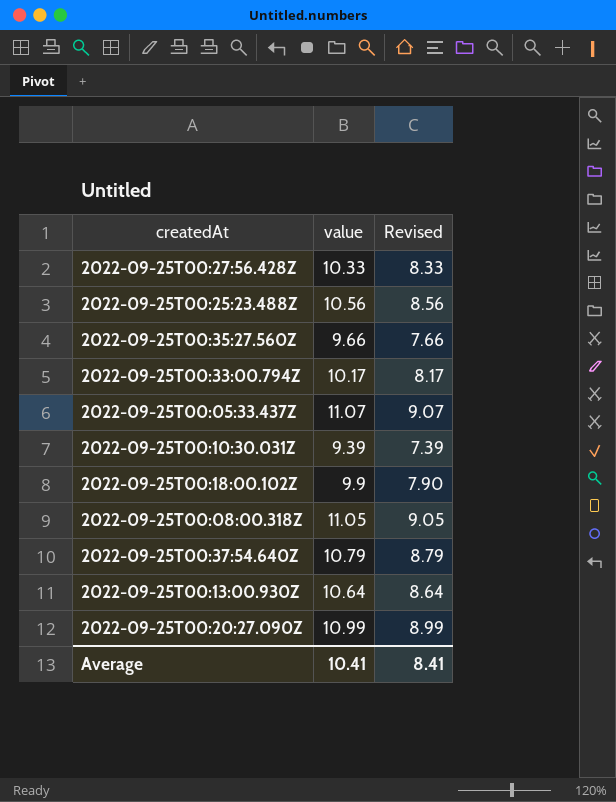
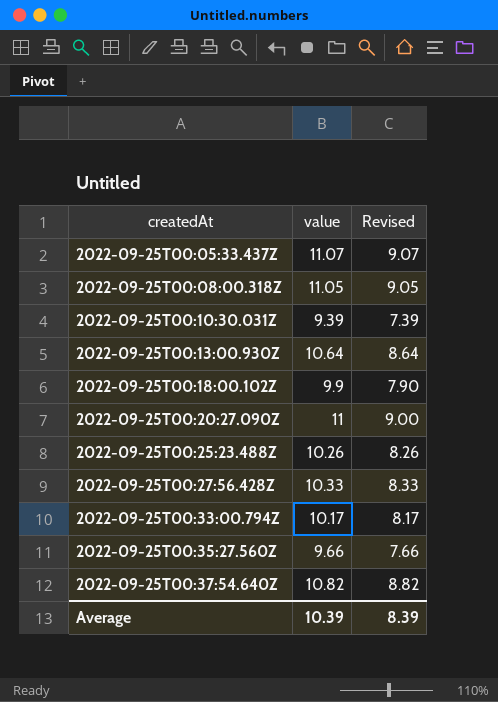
row order: none -> createdAt ascending
2022-09-25T00:20:27.090Z | value: 10.99 -> 11
2022-09-25T00:20:27.090Z | Revised: 8.99 -> 9.00
2022-09-25T00:25:23.488Z | value: 10.56 -> 10.26
2022-09-25T00:25:23.488Z | Revised: 8.56 -> 8.26
2022-09-25T00:37:54.640Z | value: 10.79 -> 10.82
2022-09-25T00:37:54.640Z | Revised: 8.79 -> 8.82
Average | value: 10.41 -> 10.39
Average | Revised: 8.41 -> 8.39

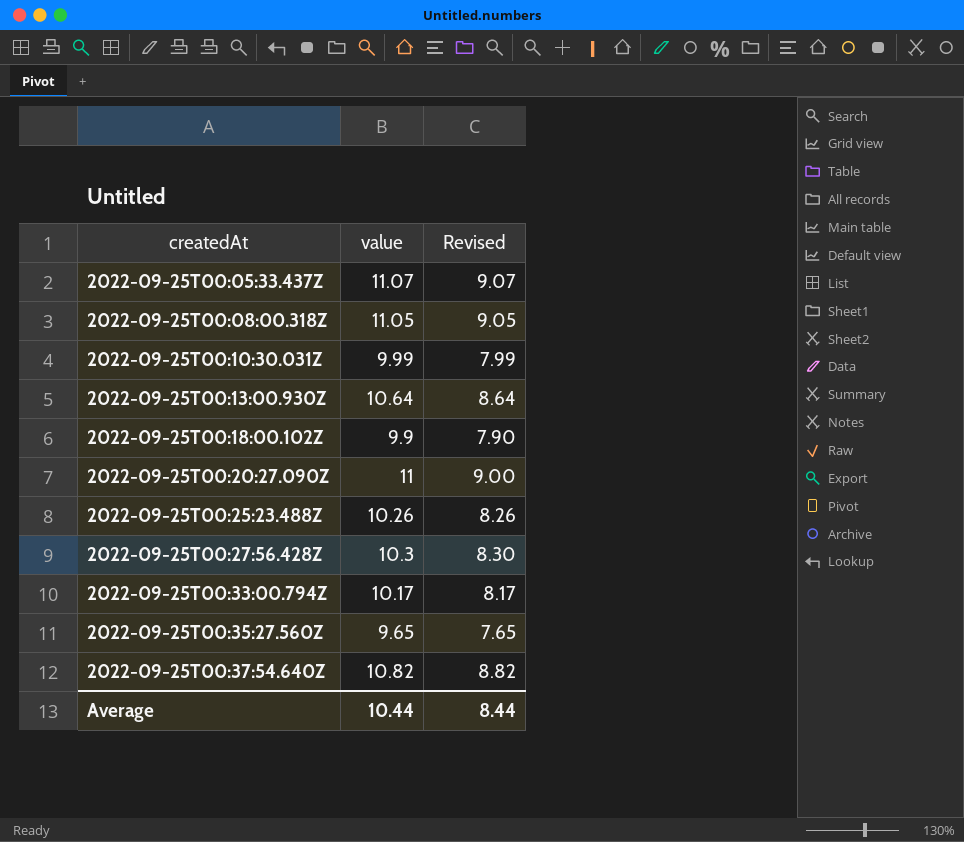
2022-09-25T00:10:30.031Z | value: 9.39 -> 9.99
2022-09-25T00:10:30.031Z | Revised: 7.39 -> 7.99
2022-09-25T00:27:56.428Z | value: 10.33 -> 10.3
2022-09-25T00:27:56.428Z | Revised: 8.33 -> 8.30
2022-09-25T00:35:27.560Z | value: 9.66 -> 9.65
2022-09-25T00:35:27.560Z | Revised: 7.66 -> 7.65
Average | value: 10.39 -> 10.44
Average | Revised: 8.39 -> 8.44

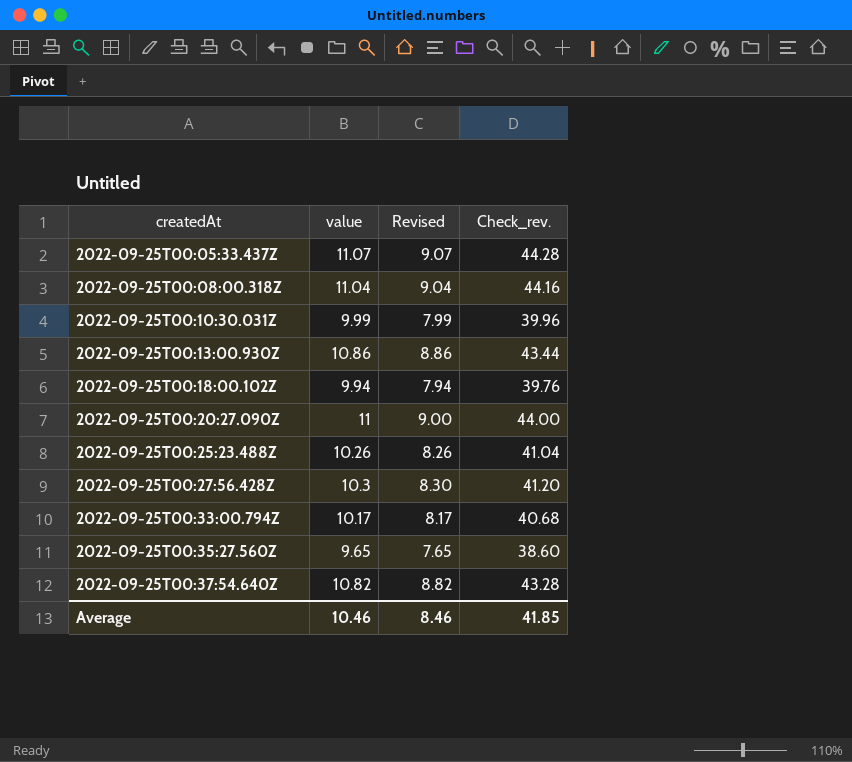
column Check_rev. | formula: none -> [value] * 4
2022-09-25T00:08:00.318Z | value: 11.05 -> 11.04
2022-09-25T00:08:00.318Z | Revised: 9.05 -> 9.04
2022-09-25T00:13:00.930Z | value: 10.64 -> 10.86
2022-09-25T00:13:00.930Z | Revised: 8.64 -> 8.86
2022-09-25T00:18:00.102Z | value: 9.9 -> 9.94
2022-09-25T00:18:00.102Z | Revised: 7.90 -> 7.94
Average | value: 10.44 -> 10.46
Average | Revised: 8.44 -> 8.46

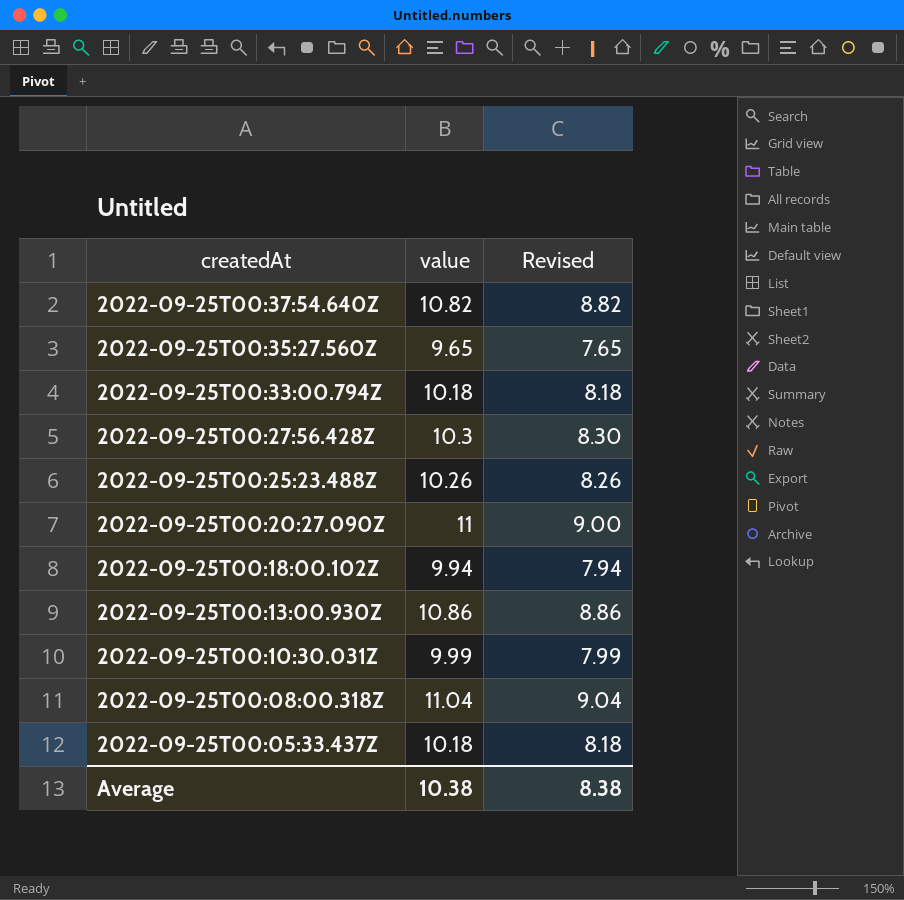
row order: createdAt ascending -> createdAt descending
column Check_rev. | formula: [value] * 4 -> none
2022-09-25T00:33:00.794Z | value: 10.17 -> 10.18
2022-09-25T00:33:00.794Z | Revised: 8.17 -> 8.18
2022-09-25T00:05:33.437Z | value: 11.07 -> 10.18
2022-09-25T00:05:33.437Z | Revised: 9.07 -> 8.18
Average | value: 10.46 -> 10.38
Average | Revised: 8.46 -> 8.38

